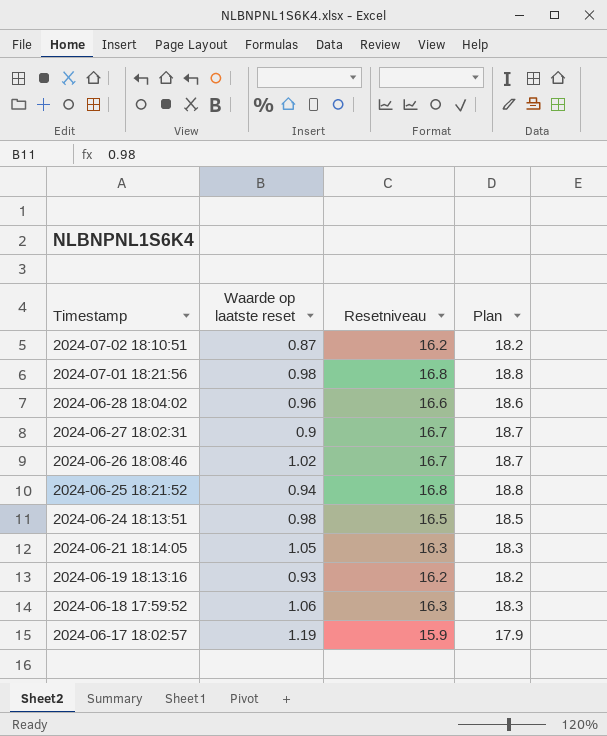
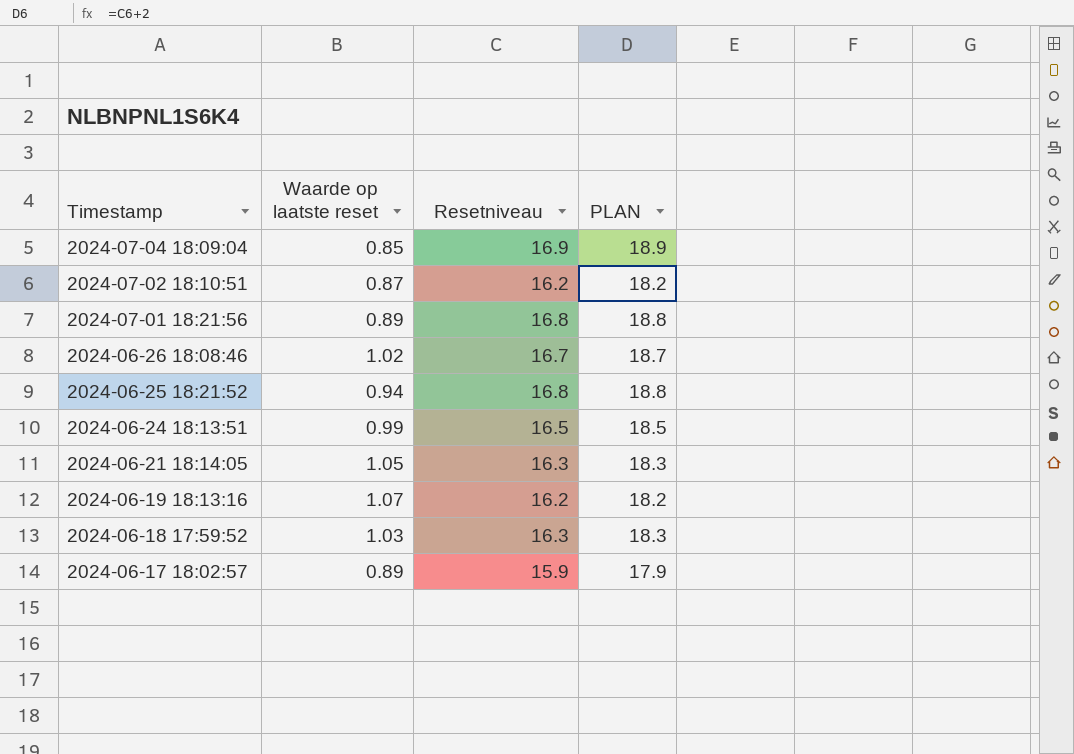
column name: Plan -> PLAN
row 2024-06-28 18:04:02: 0.96 | 16.6 | 18.6 -> none
row 2024-06-27 18:02:31: 0.9 | 16.7 | 18.7 -> none
row 2024-07-04 18:09:04: none -> 0.85 | 16.9 | 18.9
2024-07-01 18:21:56 | Waarde op laatste reset: 0.98 -> 0.89
2024-06-24 18:13:51 | Waarde op laatste reset: 0.98 -> 0.99
2024-06-19 18:13:16 | Waarde op laatste reset: 0.93 -> 1.07
2024-06-18 17:59:52 | Waarde op laatste reset: 1.06 -> 1.03
2024-06-17 18:02:57 | Waarde op laatste reset: 1.19 -> 0.89

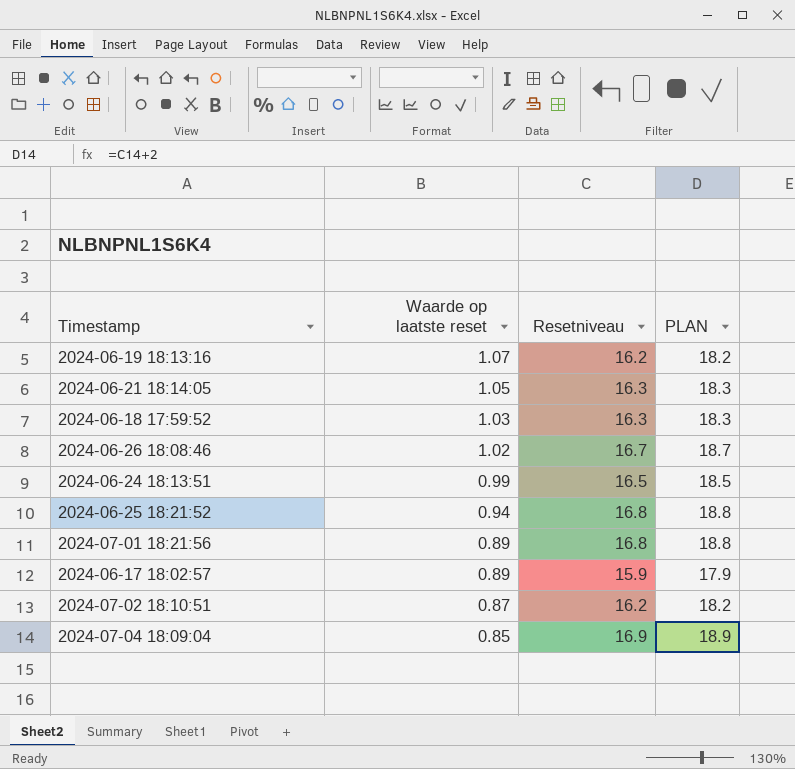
row order: Timestamp descending -> Waarde op laatste reset descending

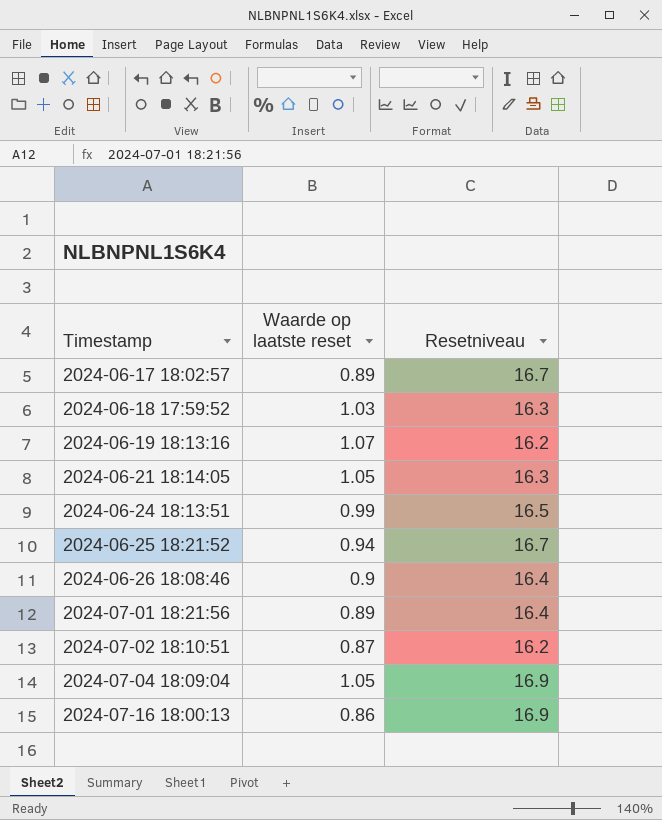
row order: Waarde op laatste reset descending -> Timestamp ascending
column PLAN | formula: [Resetniveau] + 2 -> none
2024-06-17 18:02:57 | Resetniveau: 15.9 -> 16.7
2024-06-25 18:21:52 | Resetniveau: 16.8 -> 16.7
2024-06-26 18:08:46 | Waarde op laatste reset: 1.02 -> 0.9
2024-06-26 18:08:46 | Resetniveau: 16.7 -> 16.4
2024-07-01 18:21:56 | Resetniveau: 16.8 -> 16.4
2024-07-04 18:09:04 | Waarde op laatste reset: 0.85 -> 1.05
row 2024-07-16 18:00:13: none -> 0.86 | 16.9

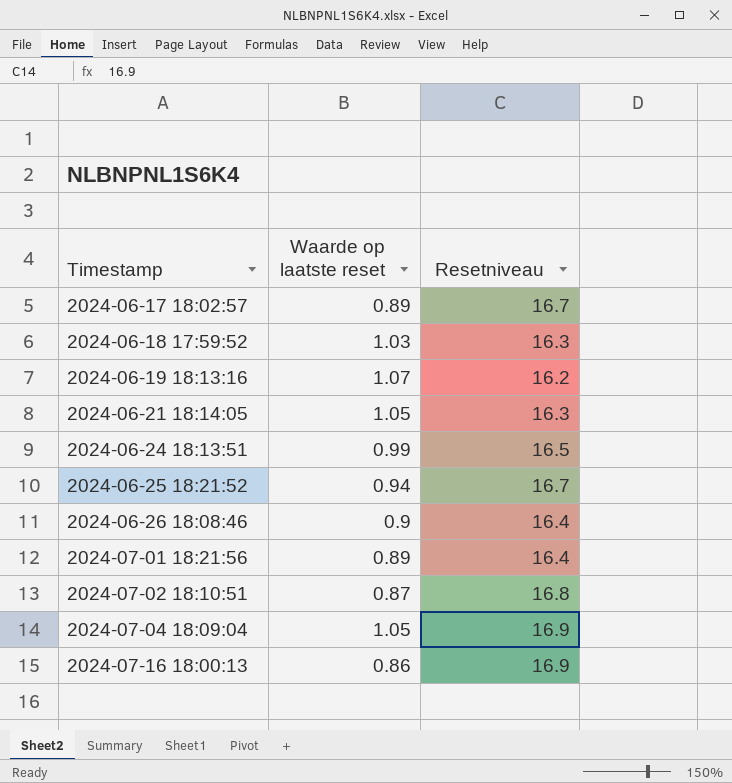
2024-07-02 18:10:51 | Resetniveau: 16.2 -> 16.8

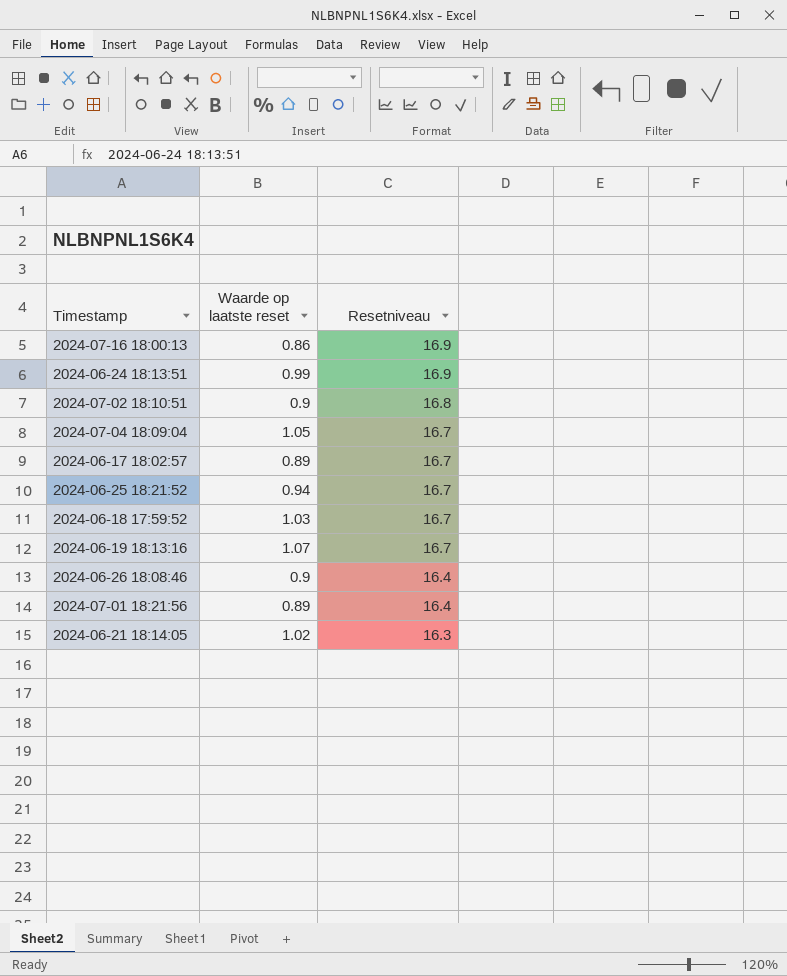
row order: Timestamp ascending -> Resetniveau descending
2024-06-24 18:13:51 | Resetniveau: 16.5 -> 16.9
2024-07-02 18:10:51 | Waarde op laatste reset: 0.87 -> 0.9
2024-07-04 18:09:04 | Resetniveau: 16.9 -> 16.7
2024-06-18 17:59:52 | Resetniveau: 16.3 -> 16.7
2024-06-19 18:13:16 | Resetniveau: 16.2 -> 16.7
2024-06-21 18:14:05 | Waarde op laatste reset: 1.05 -> 1.02

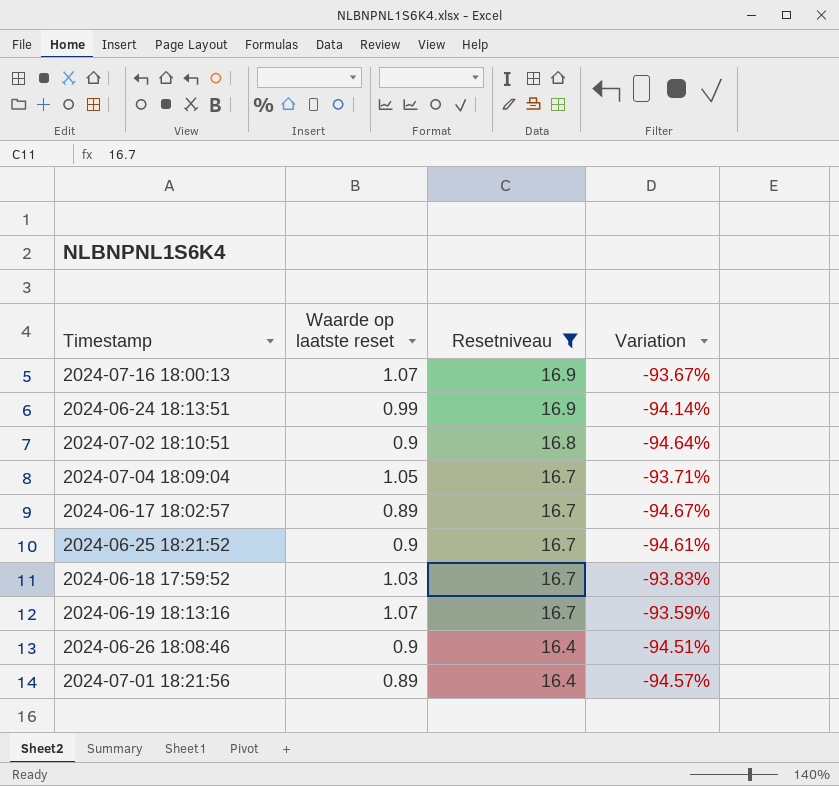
filter: none -> Resetniveau != 16.3
column Variation | formula: none -> ([Waarde op laatste reset] - [Resetniveau]) / [Resetniveau]
2024-07-16 18:00:13 | Waarde op laatste reset: 0.86 -> 1.07
2024-06-25 18:21:52 | Waarde op laatste reset: 0.94 -> 0.9

